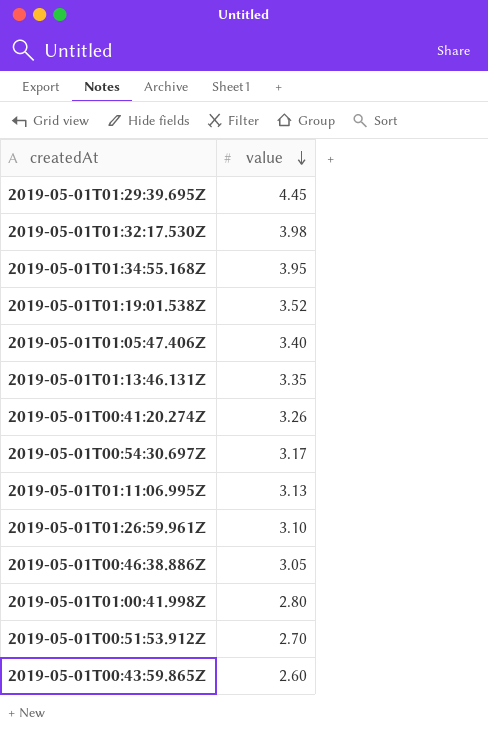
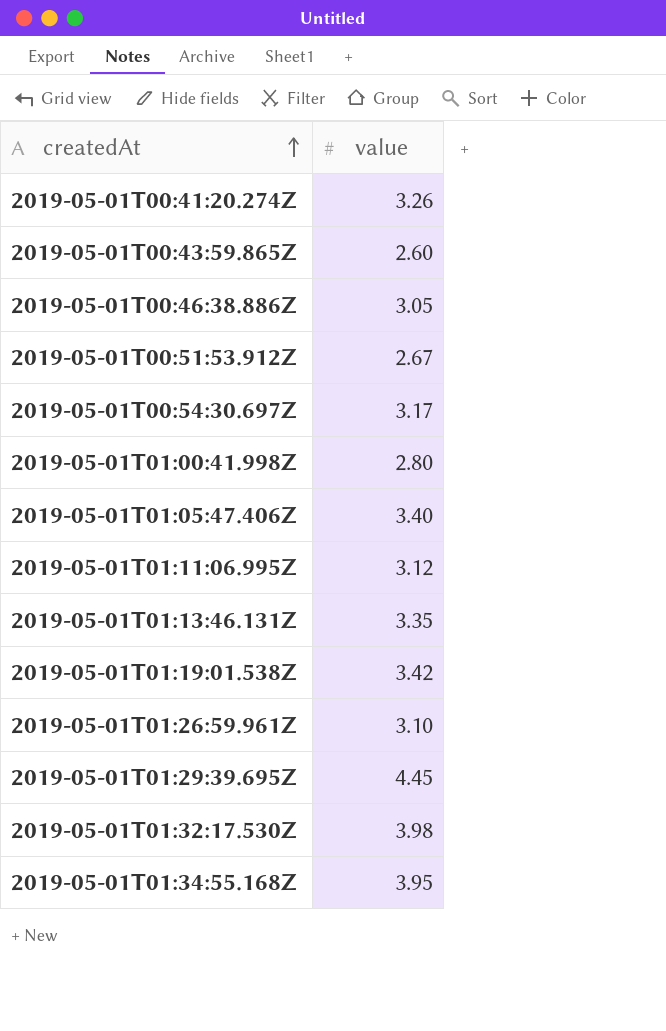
row order: value descending -> createdAt ascending
2019-05-01T00:51:53.912Z | value: 2.70 -> 2.67
2019-05-01T01:11:06.995Z | value: 3.13 -> 3.12
2019-05-01T01:19:01.538Z | value: 3.52 -> 3.42

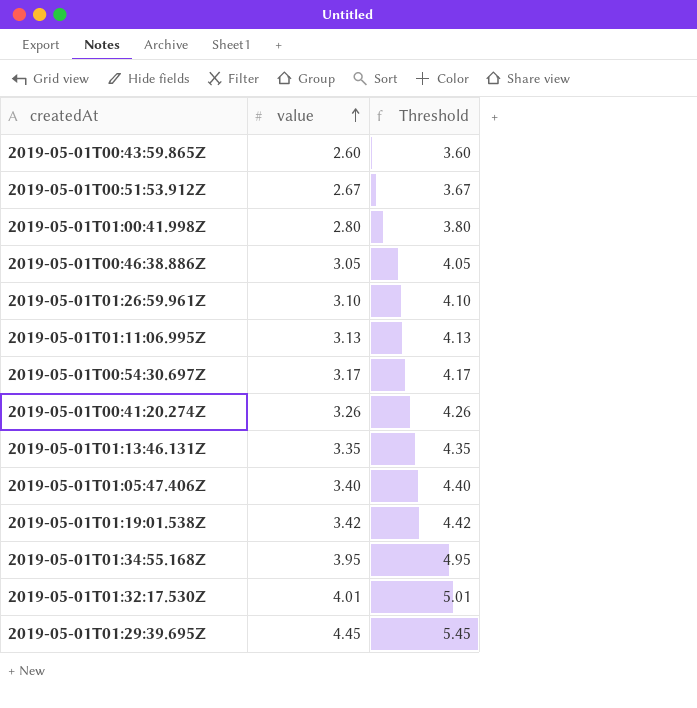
row order: createdAt ascending -> value ascending
column Threshold | formula: none -> [value] + 1
2019-05-01T01:11:06.995Z | value: 3.12 -> 3.13
2019-05-01T01:32:17.530Z | value: 3.98 -> 4.01

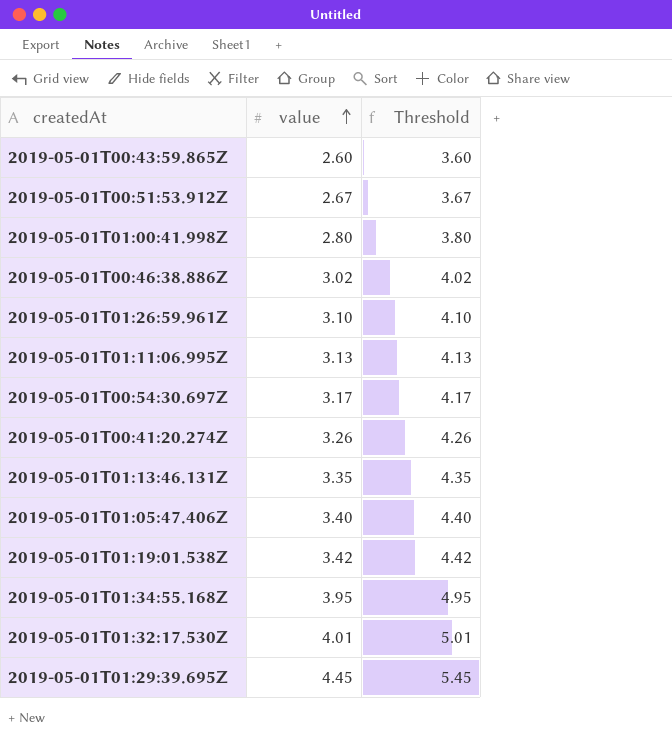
2019-05-01T00:46:38.886Z | value: 3.05 -> 3.02
2019-05-01T00:46:38.886Z | Threshold: 4.05 -> 4.02

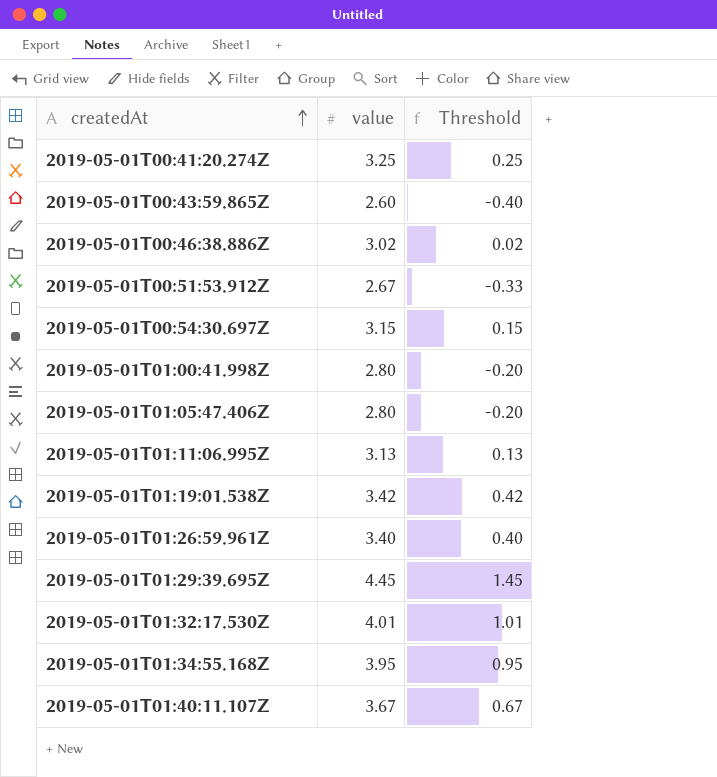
row order: value ascending -> createdAt ascending
column Threshold | formula: [value] + 1 -> [value] - 3
row 2019-05-01T01:13:46.131Z: 3.35 | 4.35 -> none
2019-05-01T00:41:20.274Z | value: 3.26 -> 3.25
2019-05-01T00:54:30.697Z | value: 3.17 -> 3.15
2019-05-01T01:05:47.406Z | value: 3.40 -> 2.80
2019-05-01T01:26:59.961Z | value: 3.10 -> 3.40
row 2019-05-01T01:40:11.107Z: none -> 3.67 | 0.67

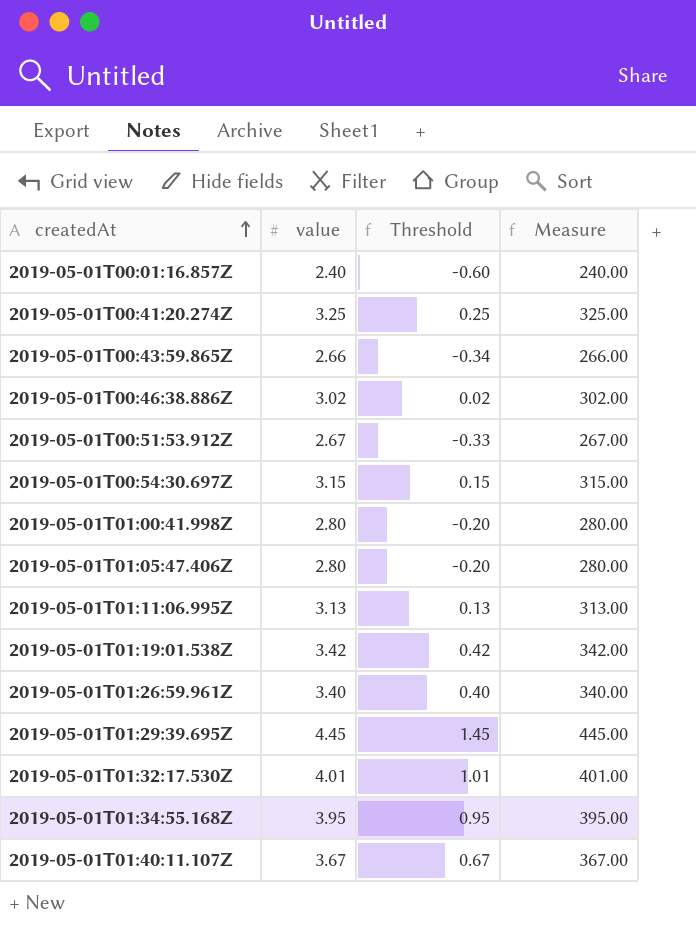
column Measure | formula: none -> [value] * 100
row 2019-05-01T00:01:16.857Z: none -> 2.40 | -0.60 | 240.00
2019-05-01T00:43:59.865Z | value: 2.60 -> 2.66
2019-05-01T00:43:59.865Z | Threshold: -0.40 -> -0.34

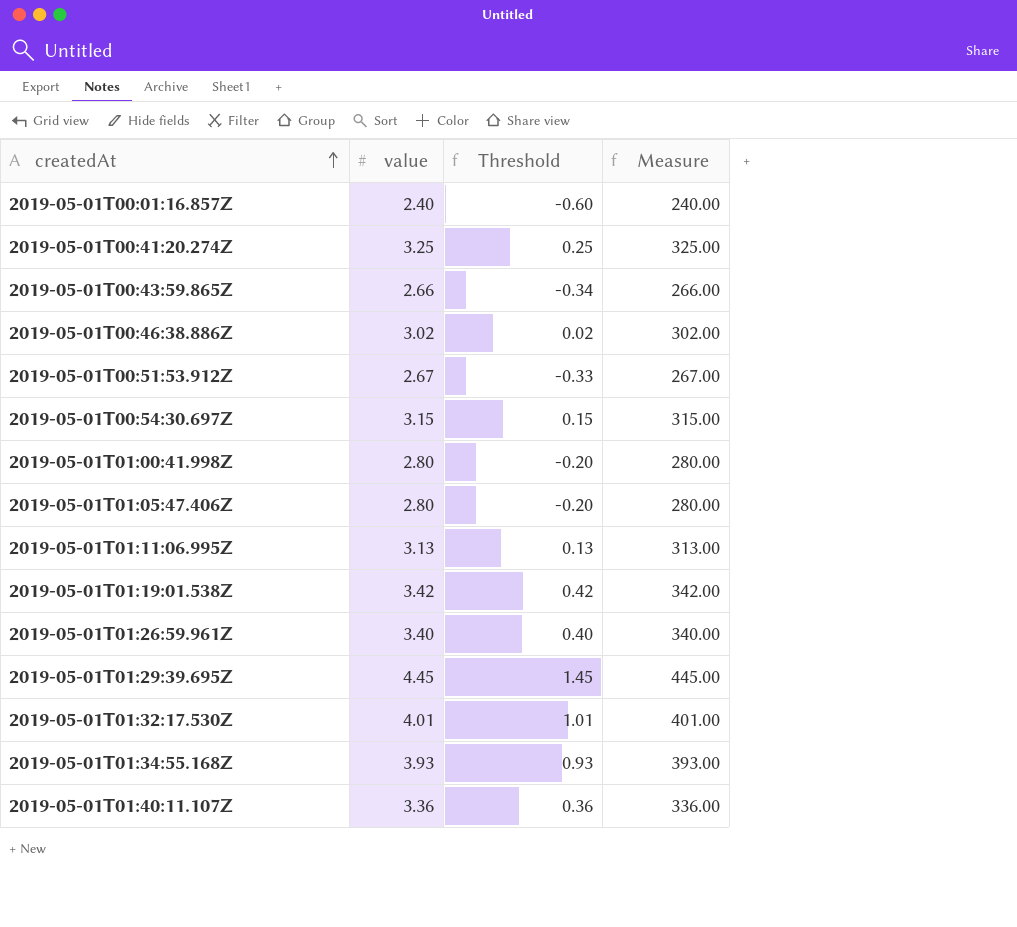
2019-05-01T01:34:55.168Z | value: 3.95 -> 3.93
2019-05-01T01:34:55.168Z | Threshold: 0.95 -> 0.93
2019-05-01T01:34:55.168Z | Measure: 395.00 -> 393.00
2019-05-01T01:40:11.107Z | value: 3.67 -> 3.36
2019-05-01T01:40:11.107Z | Threshold: 0.67 -> 0.36
2019-05-01T01:40:11.107Z | Measure: 367.00 -> 336.00

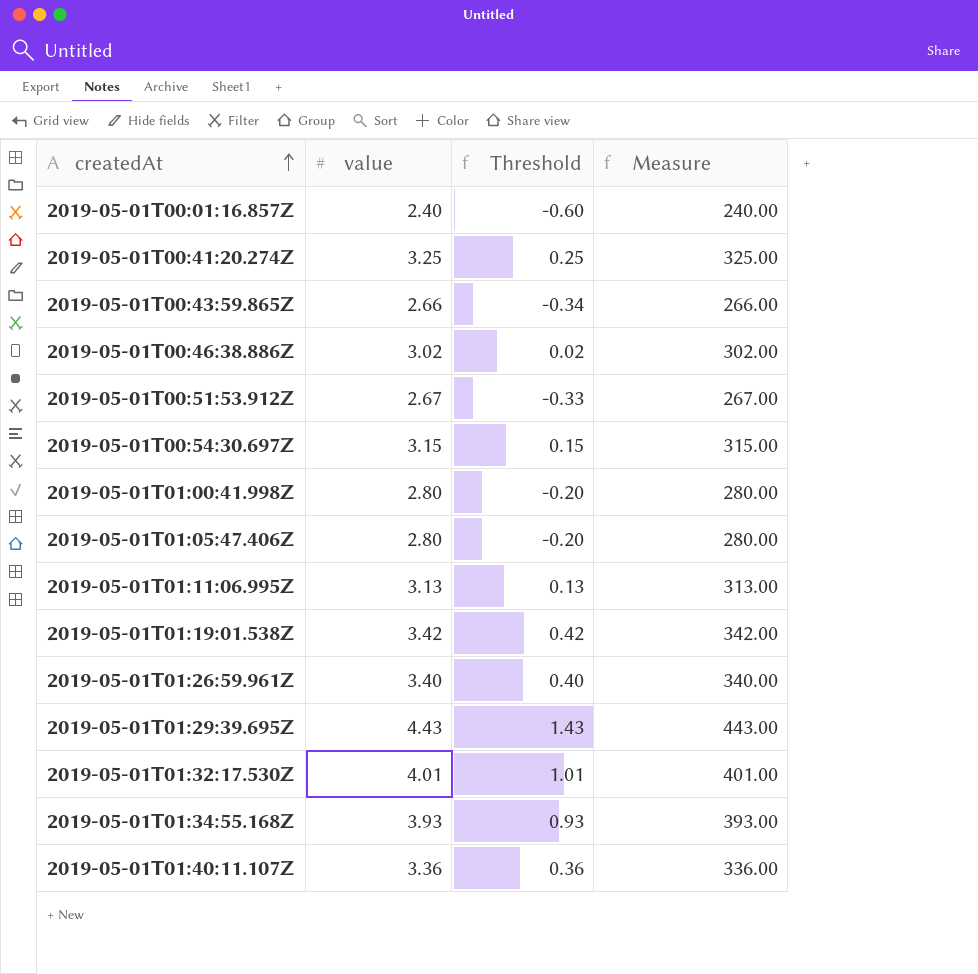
2019-05-01T01:29:39.695Z | value: 4.45 -> 4.43
2019-05-01T01:29:39.695Z | Threshold: 1.45 -> 1.43
2019-05-01T01:29:39.695Z | Measure: 445.00 -> 443.00

